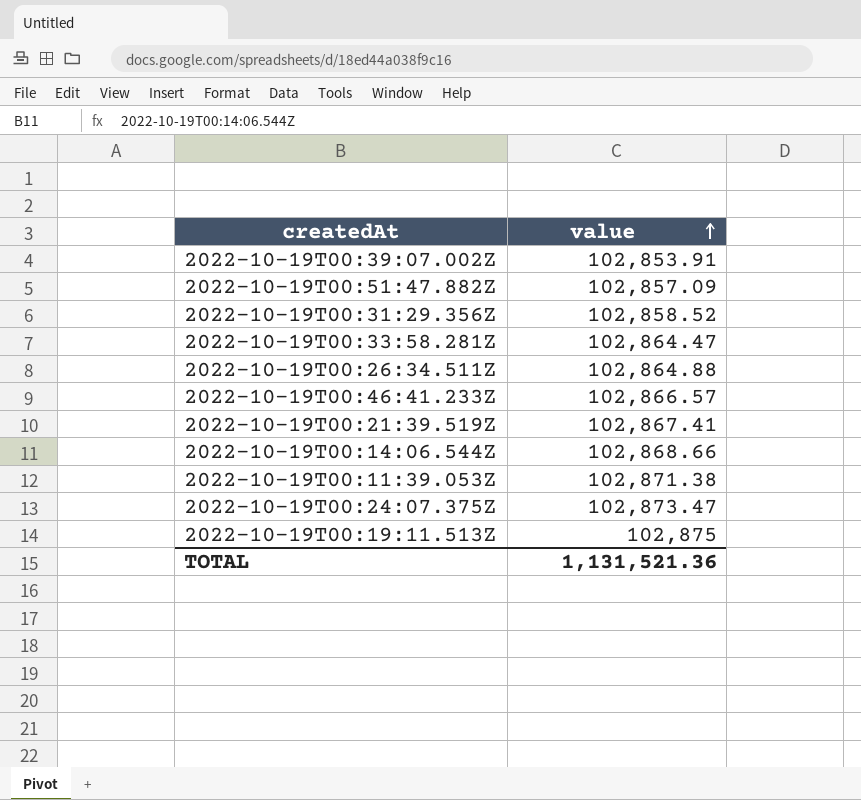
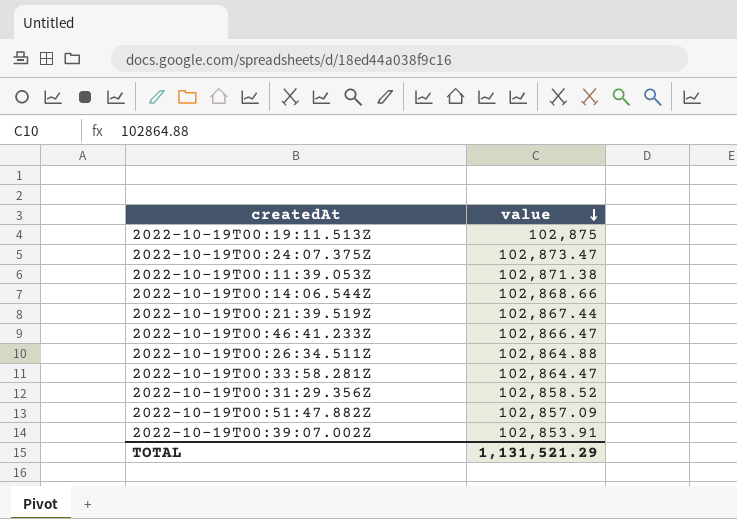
row order: value ascending -> value descending
2022-10-19T00:21:39.519Z | value: 102,867.41 -> 102,867.44
2022-10-19T00:46:41.233Z | value: 102,866.57 -> 102,866.47
TOTAL | value: 1,131,521.36 -> 1,131,521.29

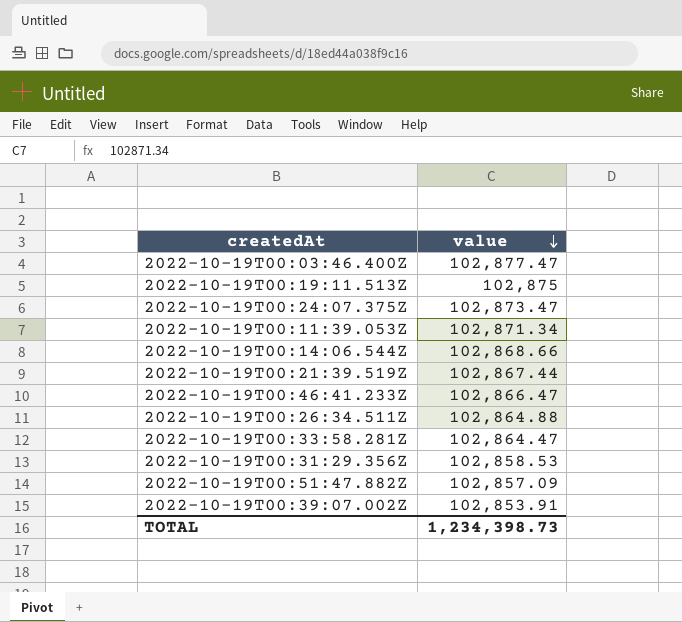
row 2022-10-19T00:03:46.400Z: none -> 102,877.47
2022-10-19T00:11:39.053Z | value: 102,871.38 -> 102,871.34
2022-10-19T00:31:29.356Z | value: 102,858.52 -> 102,858.53
TOTAL | value: 1,131,521.29 -> 1,234,398.73

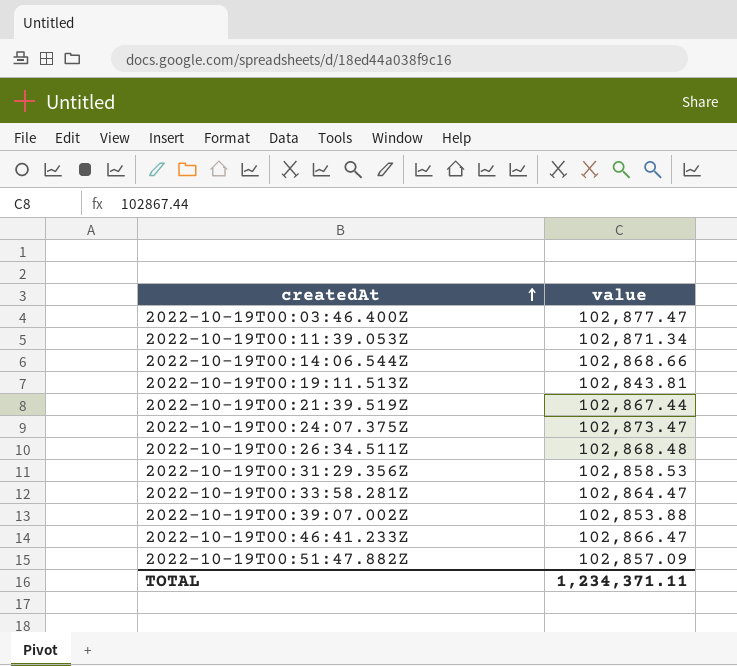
row order: value descending -> createdAt ascending
2022-10-19T00:19:11.513Z | value: 102,875 -> 102,843.81
2022-10-19T00:26:34.511Z | value: 102,864.88 -> 102,868.48
2022-10-19T00:39:07.002Z | value: 102,853.91 -> 102,853.88
TOTAL | value: 1,234,398.73 -> 1,234,371.11

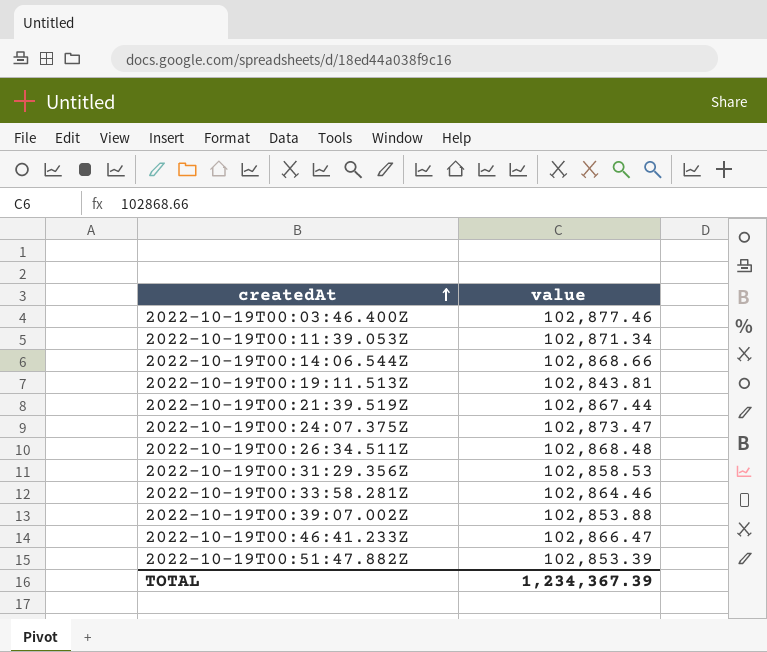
2022-10-19T00:03:46.400Z | value: 102,877.47 -> 102,877.46
2022-10-19T00:33:58.281Z | value: 102,864.47 -> 102,864.46
2022-10-19T00:51:47.882Z | value: 102,857.09 -> 102,853.39
TOTAL | value: 1,234,371.11 -> 1,234,367.39

